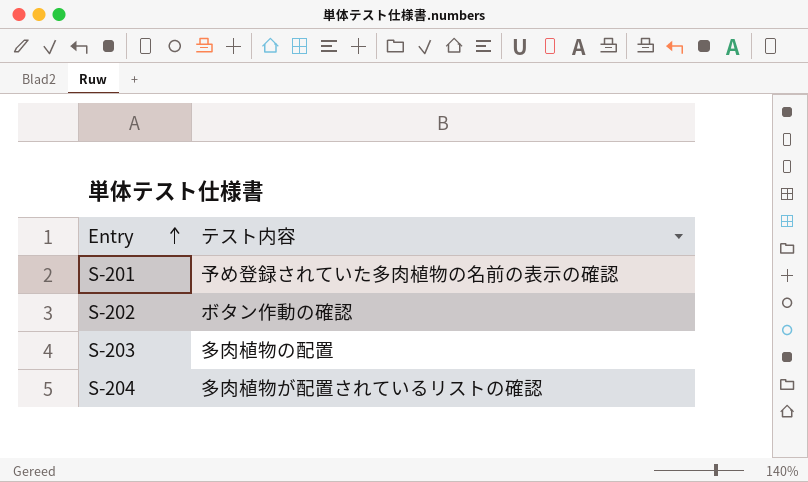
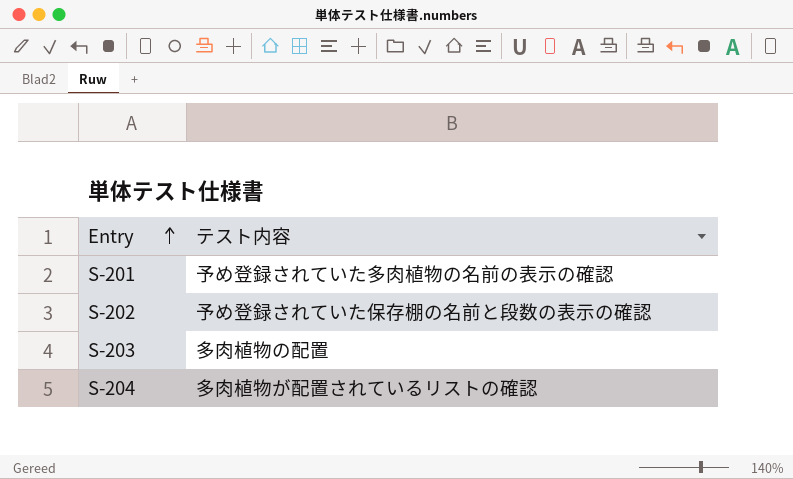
S-202 | テスト内容: ボタン作動の確認 -> 予め登録されていた保存棚の名前と段数の表示の確認

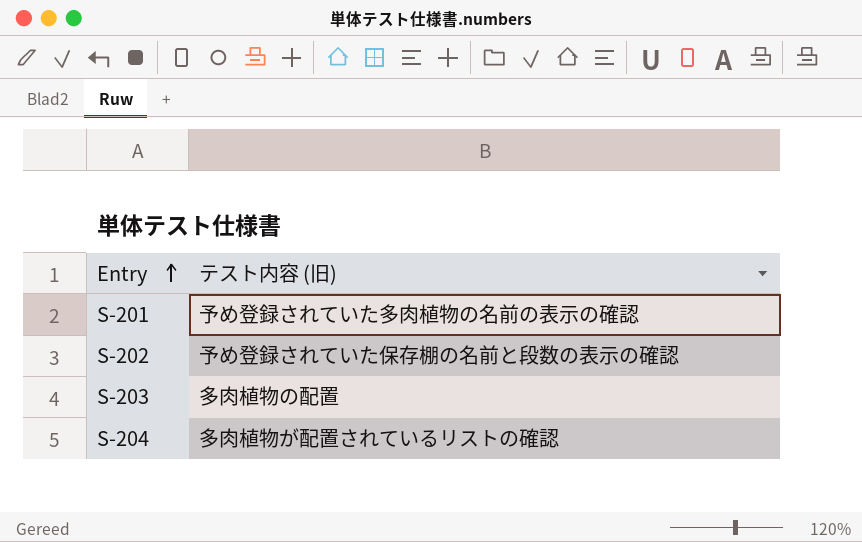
column name: テスト内容 -> テスト内容 (旧)

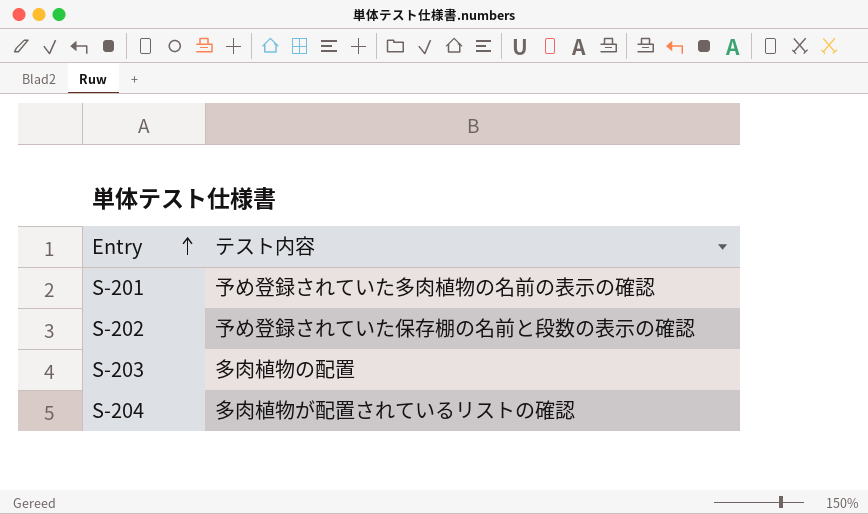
column name: テスト内容 (旧) -> テスト内容

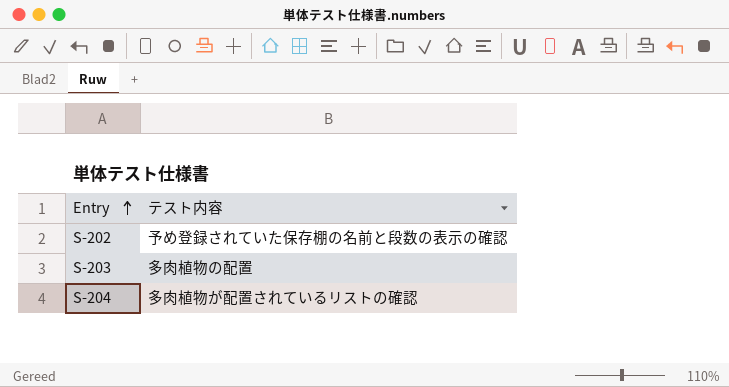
row S-201: 予め登録されていた多肉植物の名前の表示の確認 -> none

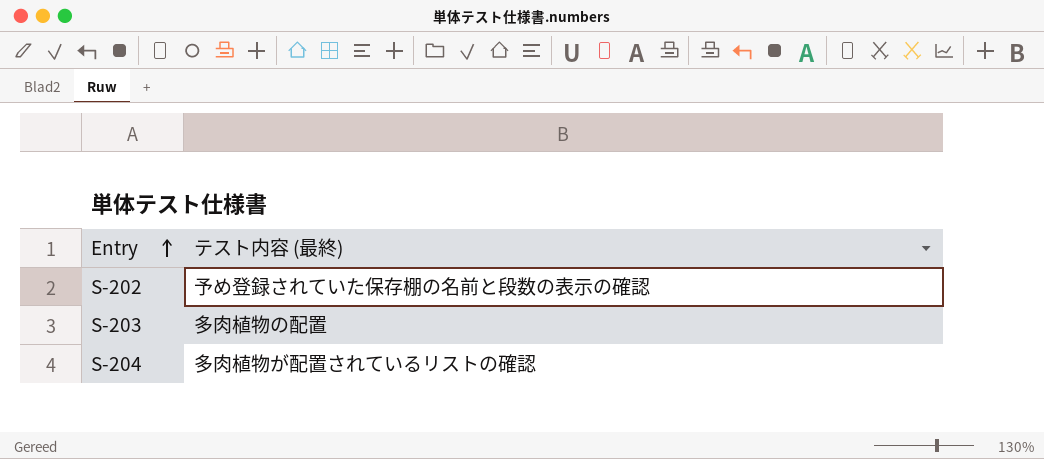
column name: テスト内容 -> テスト内容 (最終)

